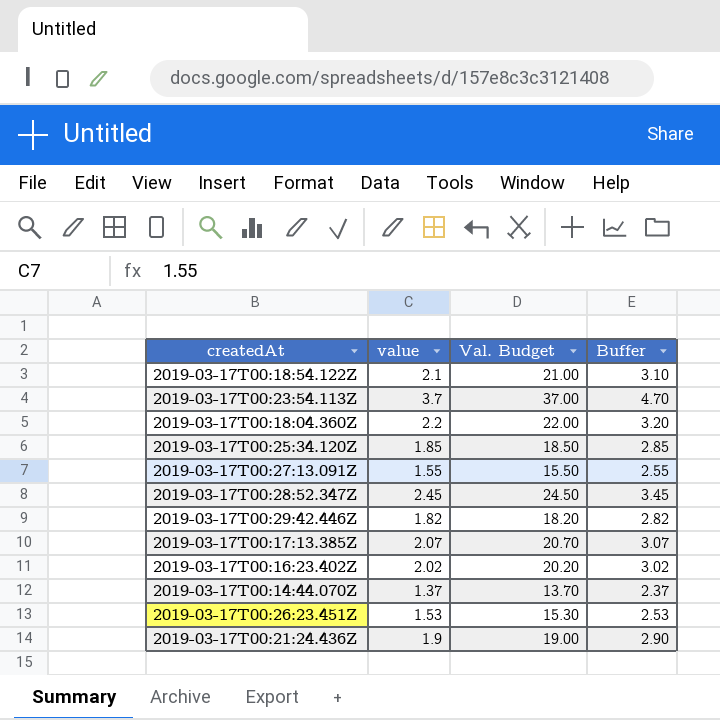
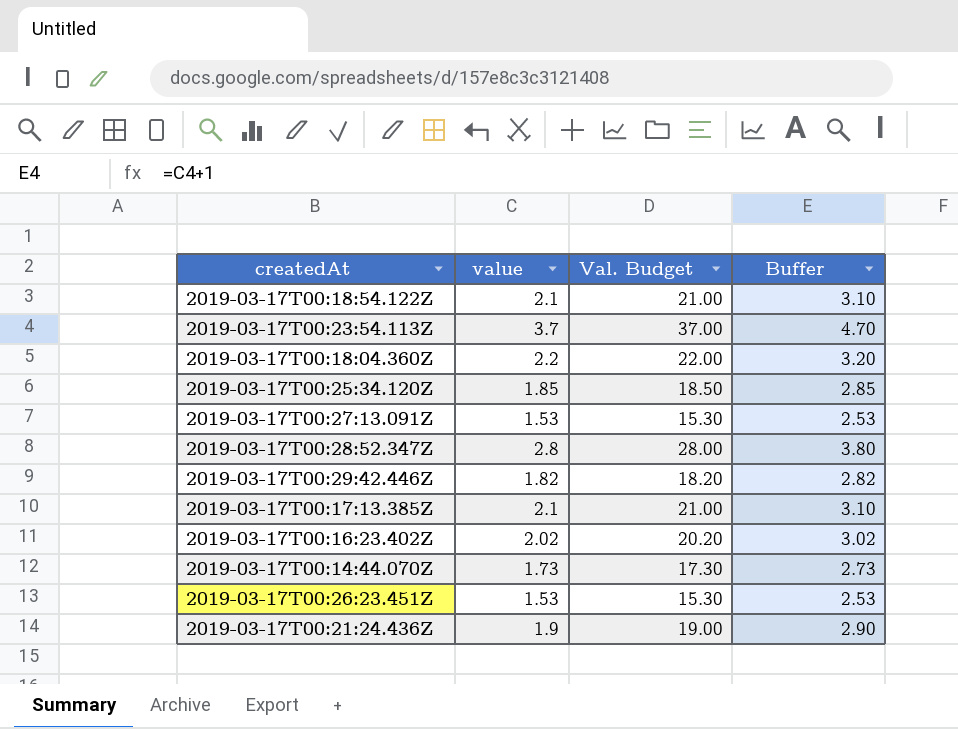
2019-03-17T00:27:13.091Z | value: 1.55 -> 1.53
2019-03-17T00:27:13.091Z | Val. Budget: 15.50 -> 15.30
2019-03-17T00:27:13.091Z | Buffer: 2.55 -> 2.53
2019-03-17T00:28:52.347Z | value: 2.45 -> 2.8
2019-03-17T00:28:52.347Z | Val. Budget: 24.50 -> 28.00
2019-03-17T00:28:52.347Z | Buffer: 3.45 -> 3.80
2019-03-17T00:17:13.385Z | value: 2.07 -> 2.1
2019-03-17T00:17:13.385Z | Val. Budget: 20.70 -> 21.00
2019-03-17T00:17:13.385Z | Buffer: 3.07 -> 3.10
2019-03-17T00:14:44.070Z | value: 1.37 -> 1.73
2019-03-17T00:14:44.070Z | Val. Budget: 13.70 -> 17.30
2019-03-17T00:14:44.070Z | Buffer: 2.37 -> 2.73

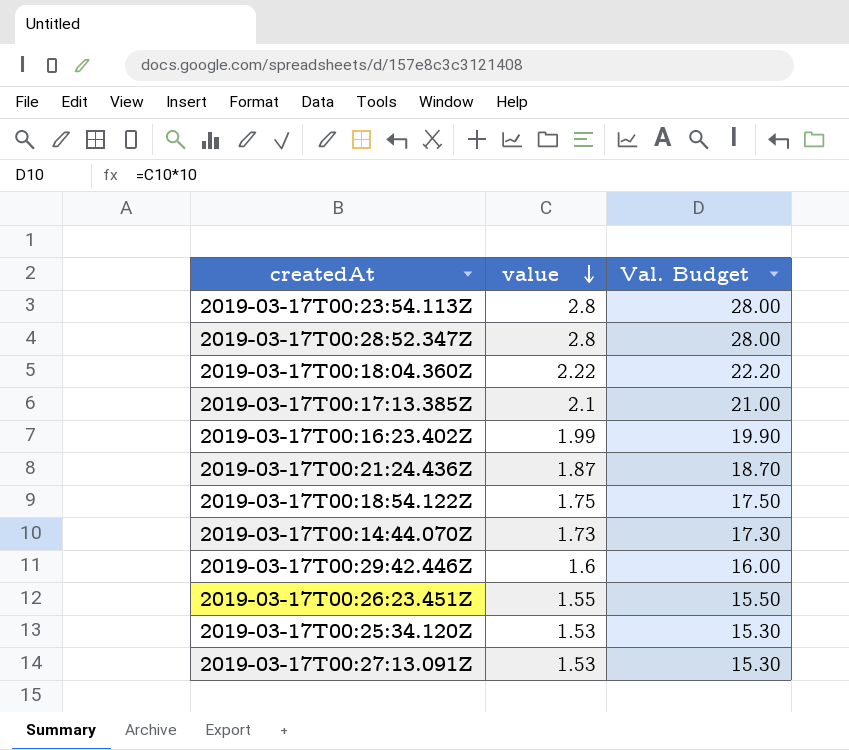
row order: none -> value descending
column Buffer | formula: [value] + 1 -> none
2019-03-17T00:23:54.113Z | value: 3.7 -> 2.8
2019-03-17T00:23:54.113Z | Val. Budget: 37.00 -> 28.00
2019-03-17T00:18:04.360Z | value: 2.2 -> 2.22
2019-03-17T00:18:04.360Z | Val. Budget: 22.00 -> 22.20
2019-03-17T00:16:23.402Z | value: 2.02 -> 1.99
2019-03-17T00:16:23.402Z | Val. Budget: 20.20 -> 19.90
2019-03-17T00:21:24.436Z | value: 1.9 -> 1.87
2019-03-17T00:21:24.436Z | Val. Budget: 19.00 -> 18.70
2019-03-17T00:18:54.122Z | value: 2.1 -> 1.75
2019-03-17T00:18:54.122Z | Val. Budget: 21.00 -> 17.50
2019-03-17T00:29:42.446Z | value: 1.82 -> 1.6
2019-03-17T00:29:42.446Z | Val. Budget: 18.20 -> 16.00
2019-03-17T00:26:23.451Z | value: 1.53 -> 1.55
2019-03-17T00:26:23.451Z | Val. Budget: 15.30 -> 15.50
2019-03-17T00:25:34.120Z | value: 1.85 -> 1.53
2019-03-17T00:25:34.120Z | Val. Budget: 18.50 -> 15.30

